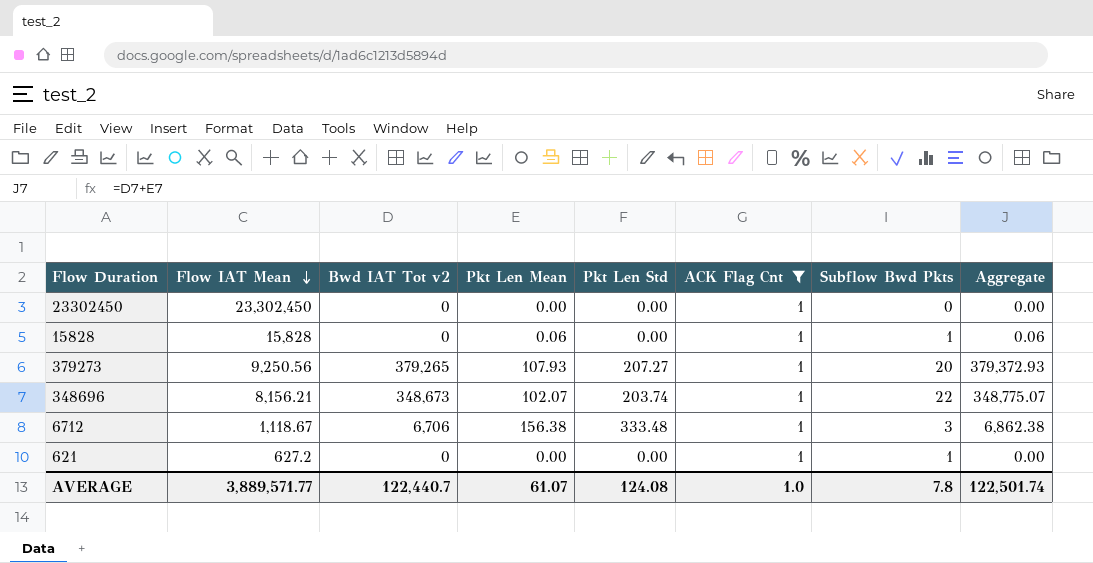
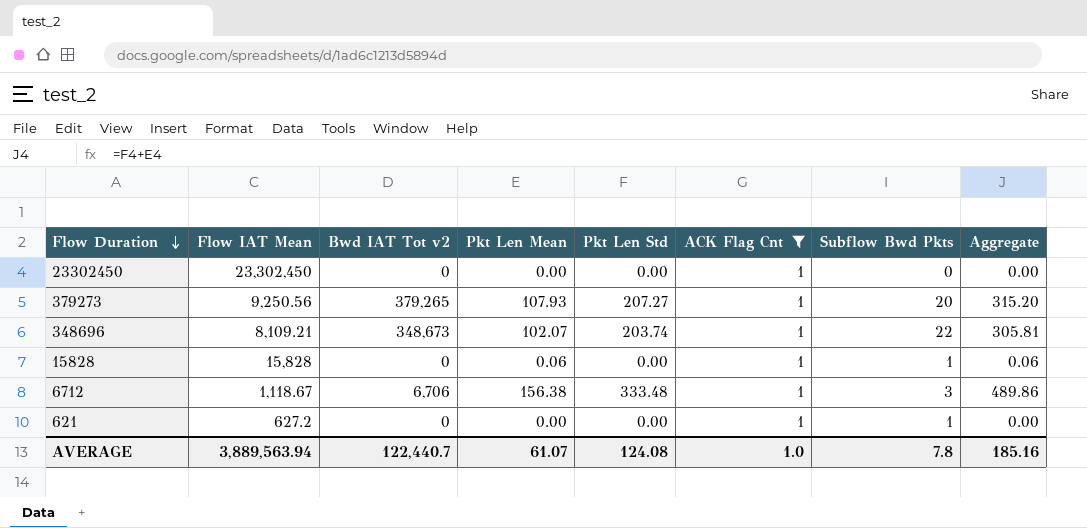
row order: Flow IAT Mean descending -> Flow Duration descending
column Aggregate | formula: [Bwd IAT Tot v2] + [Pkt Len Mean] -> [Pkt Len Mean] + [Pkt Len Std]
348696 | Flow IAT Mean: 8,156.21 -> 8,109.21
AVERAGE | Flow IAT Mean: 3,889,571.77 -> 3,889,563.94
AVERAGE | Aggregate: 122,501.74 -> 185.16

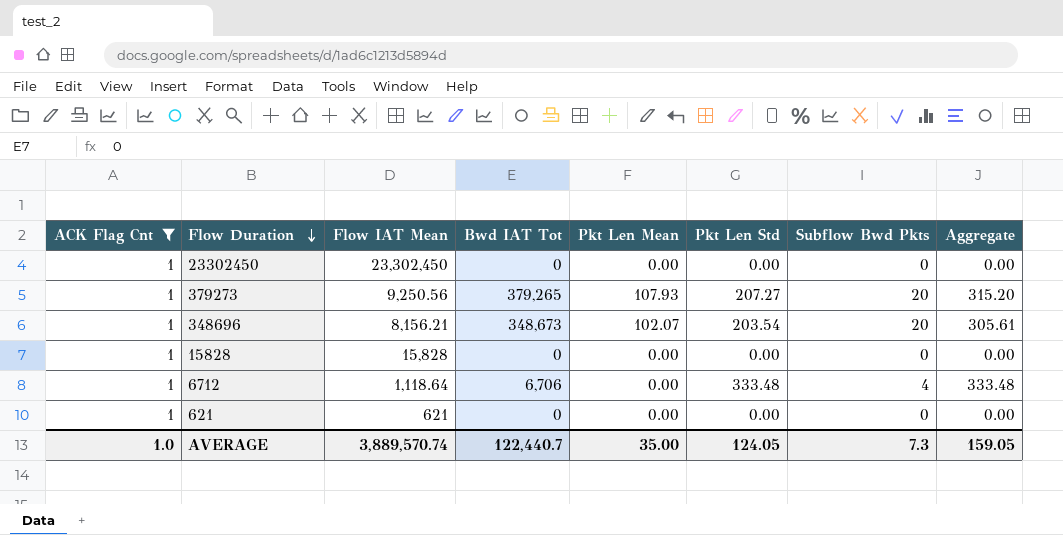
column ACK Flag Cnt | position: 6 -> 1
column name: Bwd IAT Tot v2 -> Bwd IAT Tot
348696 | Flow IAT Mean: 8,109.21 -> 8,156.21
348696 | Pkt Len Std: 203.74 -> 203.54
348696 | Subflow Bwd Pkts: 22 -> 20
348696 | Aggregate: 305.81 -> 305.61
15828 | Pkt Len Mean: 0.06 -> 0.00
15828 | Subflow Bwd Pkts: 1 -> 0
15828 | Aggregate: 0.06 -> 0.00
6712 | Flow IAT Mean: 1,118.67 -> 1,118.64
6712 | Pkt Len Mean: 156.38 -> 0.00
6712 | Subflow Bwd Pkts: 3 -> 4
6712 | Aggregate: 489.86 -> 333.48
621 | Flow IAT Mean: 627.2 -> 621
621 | Subflow Bwd Pkts: 1 -> 0
AVERAGE | Flow IAT Mean: 3,889,563.94 -> 3,889,570.74
AVERAGE | Pkt Len Mean: 61.07 -> 35.00
AVERAGE | Pkt Len Std: 124.08 -> 124.05
AVERAGE | Subflow Bwd Pkts: 7.8 -> 7.3
AVERAGE | Aggregate: 185.16 -> 159.05

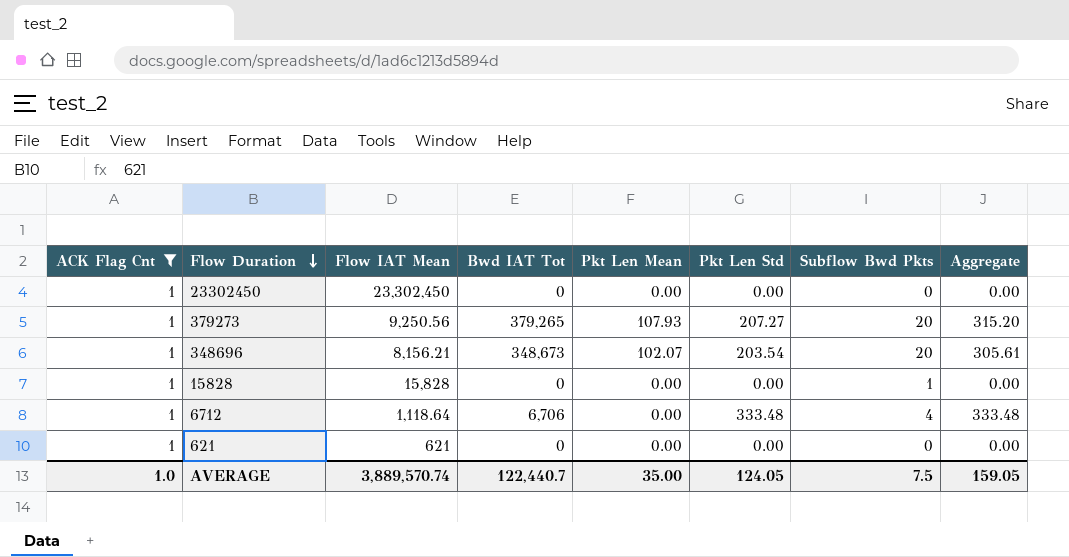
15828 | Subflow Bwd Pkts: 0 -> 1
AVERAGE | Subflow Bwd Pkts: 7.3 -> 7.5

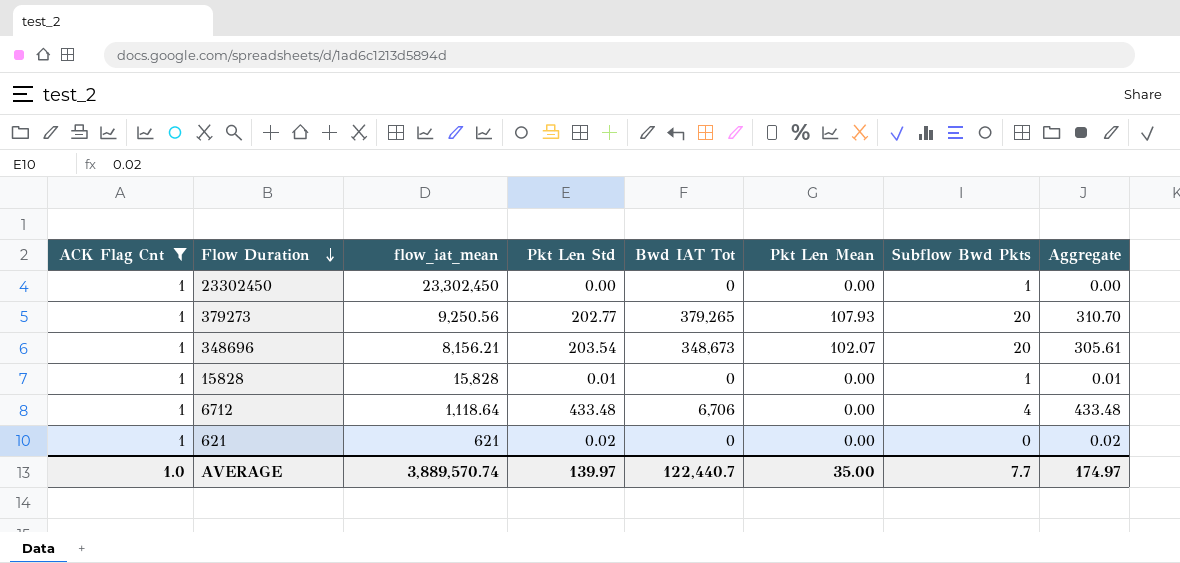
column name: Flow IAT Mean -> flow_iat_mean
column Pkt Len Std | position: 6 -> 4
23302450 | Subflow Bwd Pkts: 0 -> 1
379273 | Pkt Len Std: 207.27 -> 202.77
379273 | Aggregate: 315.20 -> 310.70
15828 | Pkt Len Std: 0.00 -> 0.01
15828 | Aggregate: 0.00 -> 0.01
6712 | Pkt Len Std: 333.48 -> 433.48
6712 | Aggregate: 333.48 -> 433.48
621 | Pkt Len Std: 0.00 -> 0.02
621 | Aggregate: 0.00 -> 0.02
AVERAGE | Pkt Len Std: 124.05 -> 139.97
AVERAGE | Subflow Bwd Pkts: 7.5 -> 7.7
AVERAGE | Aggregate: 159.05 -> 174.97

